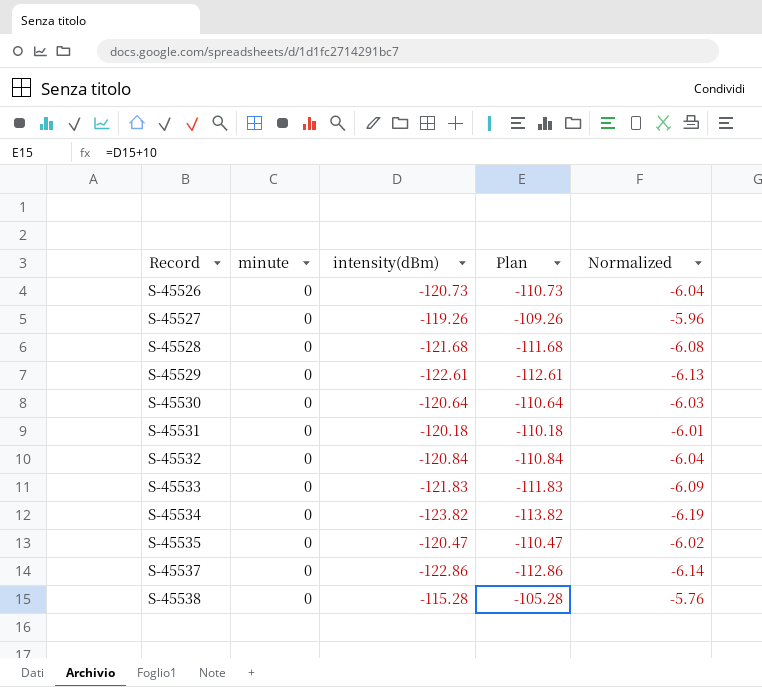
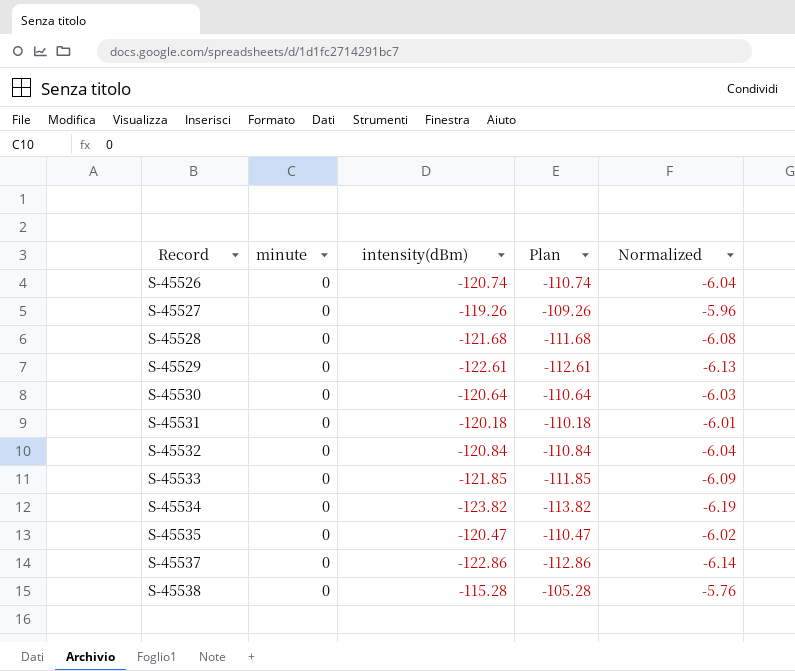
S-45526 | intensity(dBm): -120.73 -> -120.74
S-45526 | Plan: -110.73 -> -110.74
S-45533 | intensity(dBm): -121.83 -> -121.85
S-45533 | Plan: -111.83 -> -111.85

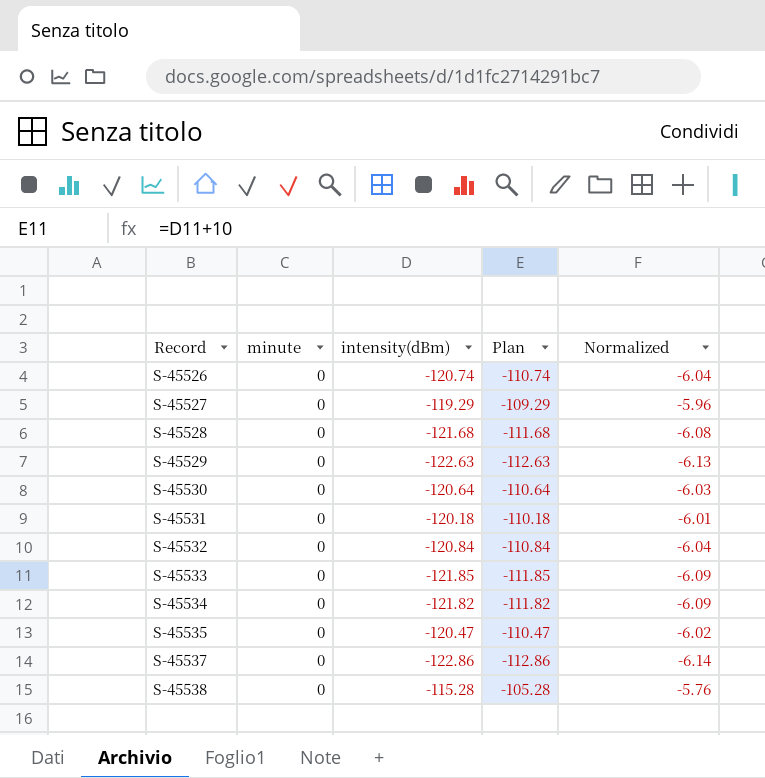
S-45527 | intensity(dBm): -119.26 -> -119.29
S-45527 | Plan: -109.26 -> -109.29
S-45529 | intensity(dBm): -122.61 -> -122.63
S-45529 | Plan: -112.61 -> -112.63
S-45534 | intensity(dBm): -123.82 -> -121.82
S-45534 | Plan: -113.82 -> -111.82
S-45534 | Normalized: -6.19 -> -6.09

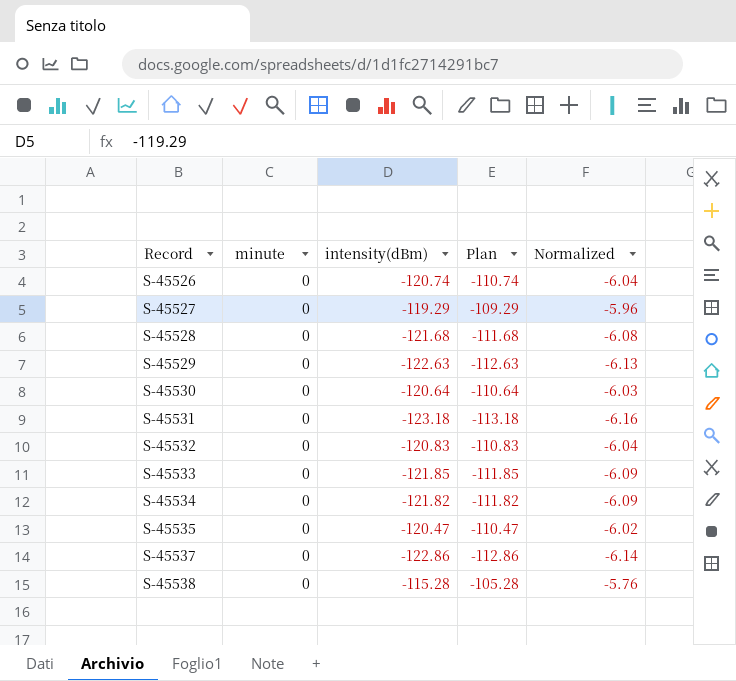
S-45531 | intensity(dBm): -120.18 -> -123.18
S-45531 | Plan: -110.18 -> -113.18
S-45531 | Normalized: -6.01 -> -6.16
S-45532 | intensity(dBm): -120.84 -> -120.83
S-45532 | Plan: -110.84 -> -110.83

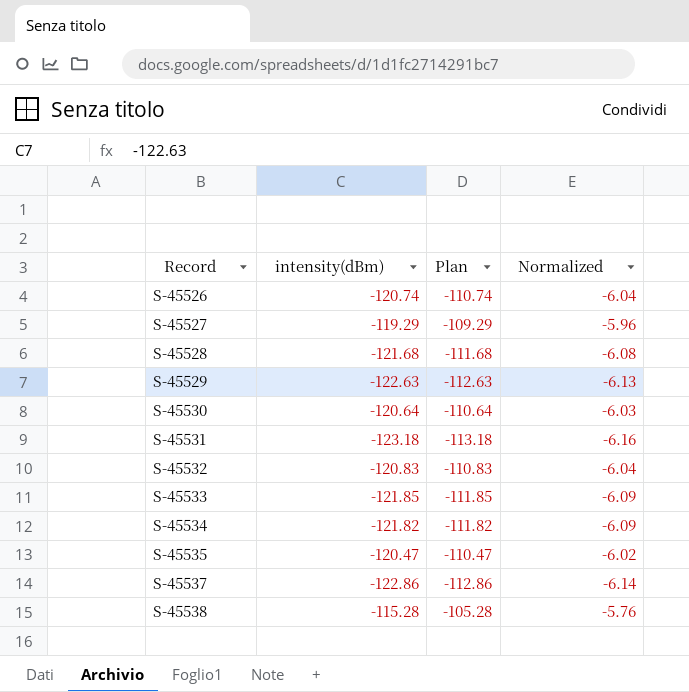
column minute | position: 2 -> none

